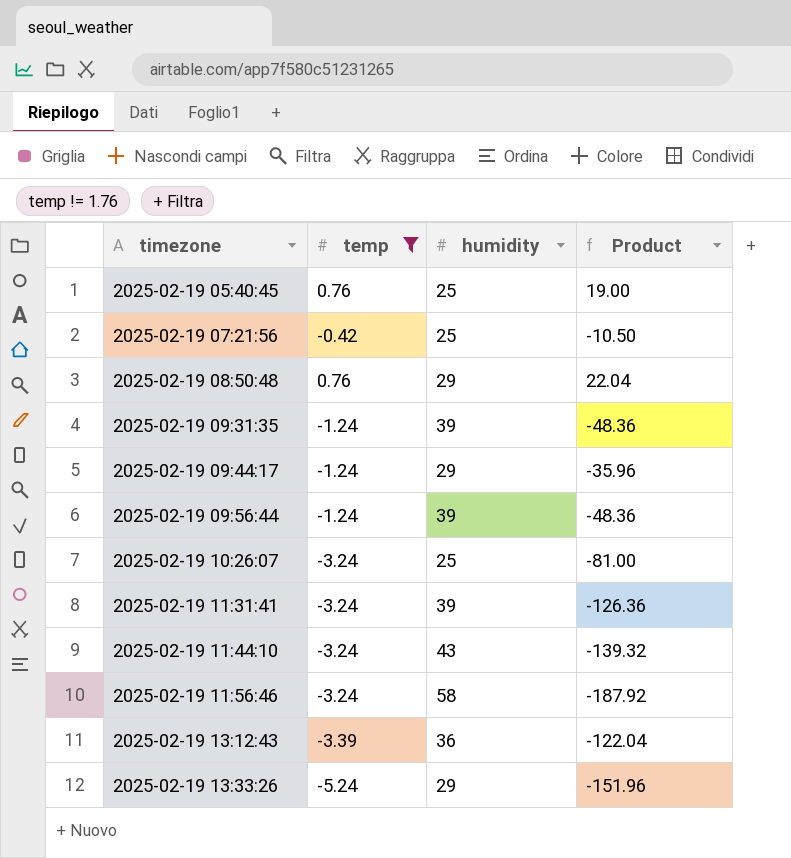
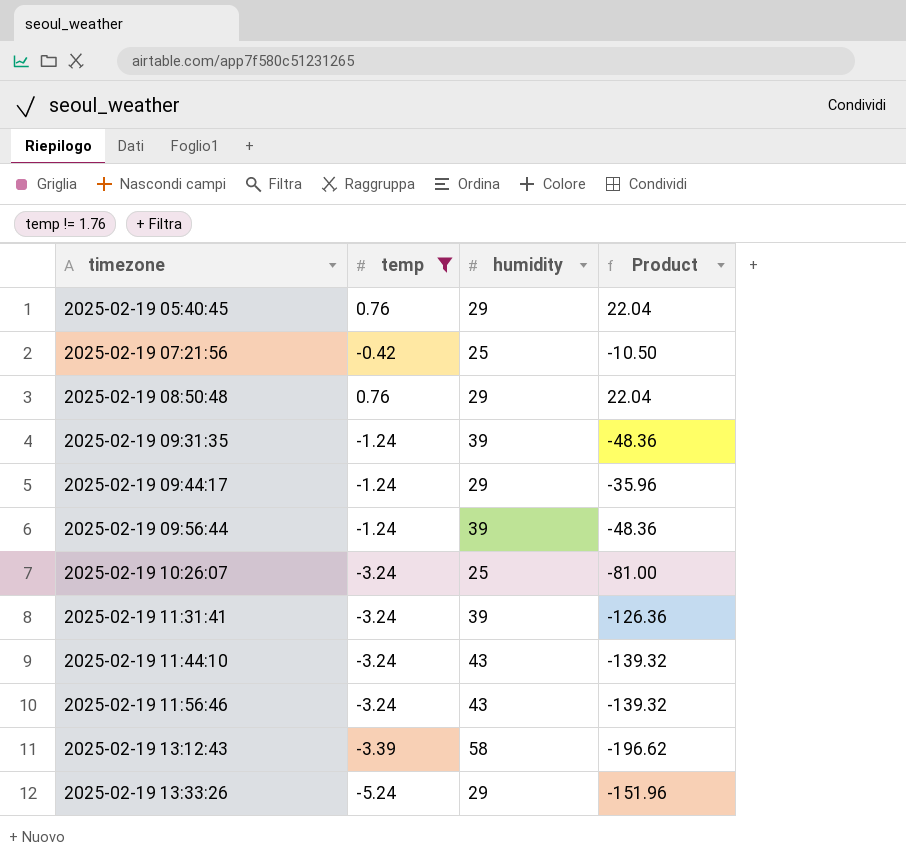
2025-02-19 05:40:45 | humidity: 25 -> 29
2025-02-19 05:40:45 | Product: 19.00 -> 22.04
2025-02-19 11:56:46 | humidity: 58 -> 43
2025-02-19 11:56:46 | Product: -187.92 -> -139.32
2025-02-19 13:12:43 | humidity: 36 -> 58
2025-02-19 13:12:43 | Product: -122.04 -> -196.62

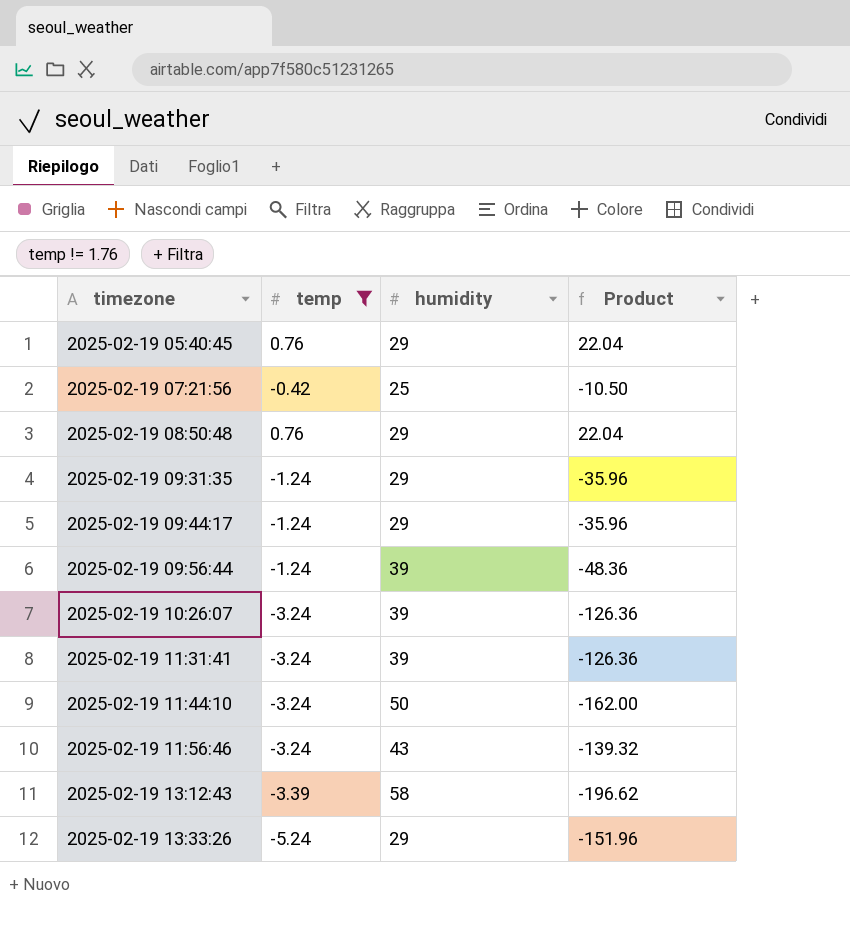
2025-02-19 09:31:35 | humidity: 39 -> 29
2025-02-19 09:31:35 | Product: -48.36 -> -35.96
2025-02-19 10:26:07 | humidity: 25 -> 39
2025-02-19 10:26:07 | Product: -81.00 -> -126.36
2025-02-19 11:44:10 | humidity: 43 -> 50
2025-02-19 11:44:10 | Product: -139.32 -> -162.00

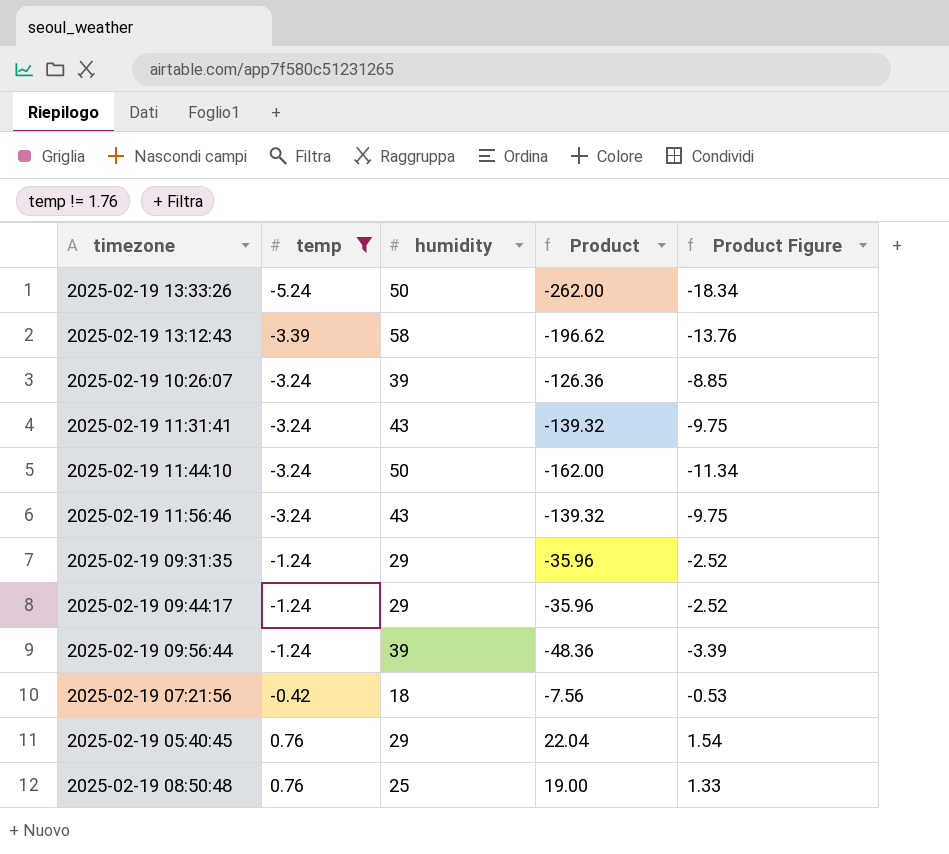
row order: timezone ascending -> temp ascending
column Product Figure | formula: none -> [Product] * 0.07
2025-02-19 13:33:26 | humidity: 29 -> 50
2025-02-19 13:33:26 | Product: -151.96 -> -262.00
2025-02-19 11:31:41 | humidity: 39 -> 43
2025-02-19 11:31:41 | Product: -126.36 -> -139.32
2025-02-19 07:21:56 | humidity: 25 -> 18
2025-02-19 07:21:56 | Product: -10.50 -> -7.56
2025-02-19 08:50:48 | humidity: 29 -> 25
2025-02-19 08:50:48 | Product: 22.04 -> 19.00

